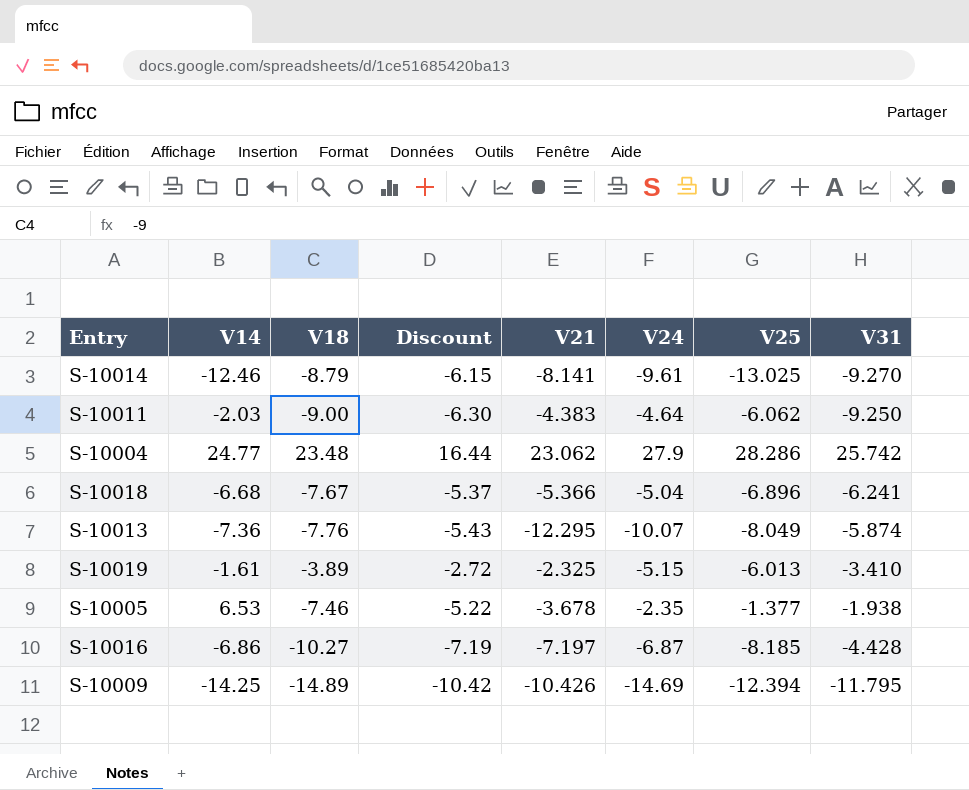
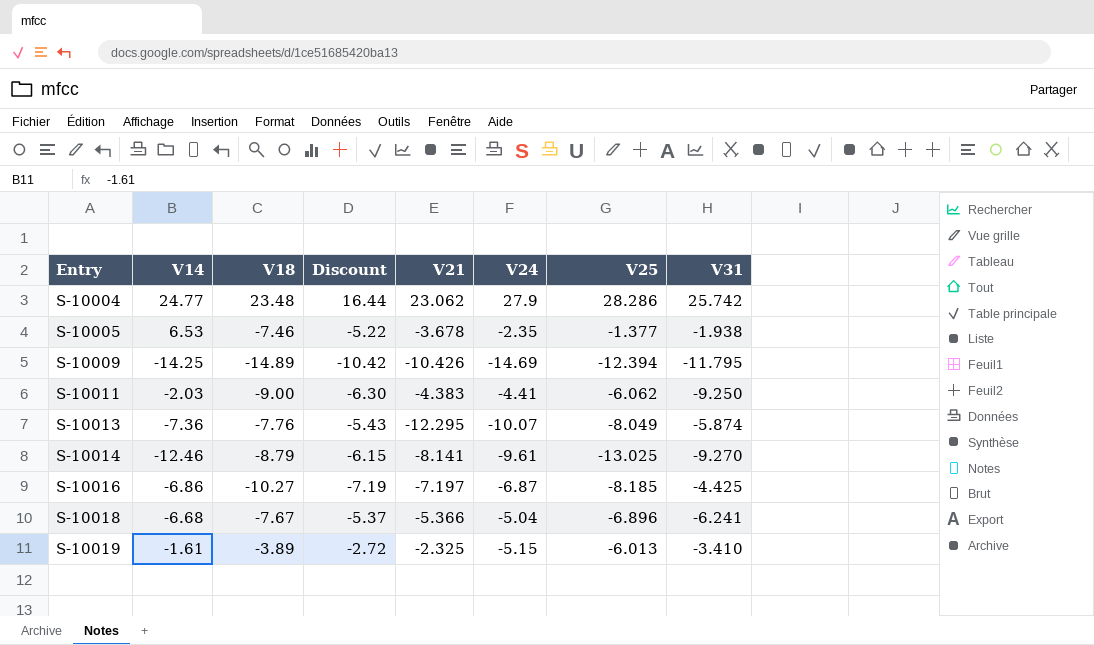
row order: none -> Entry ascending
S-10011 | V24: -4.64 -> -4.41
S-10016 | V31: -4.428 -> -4.425

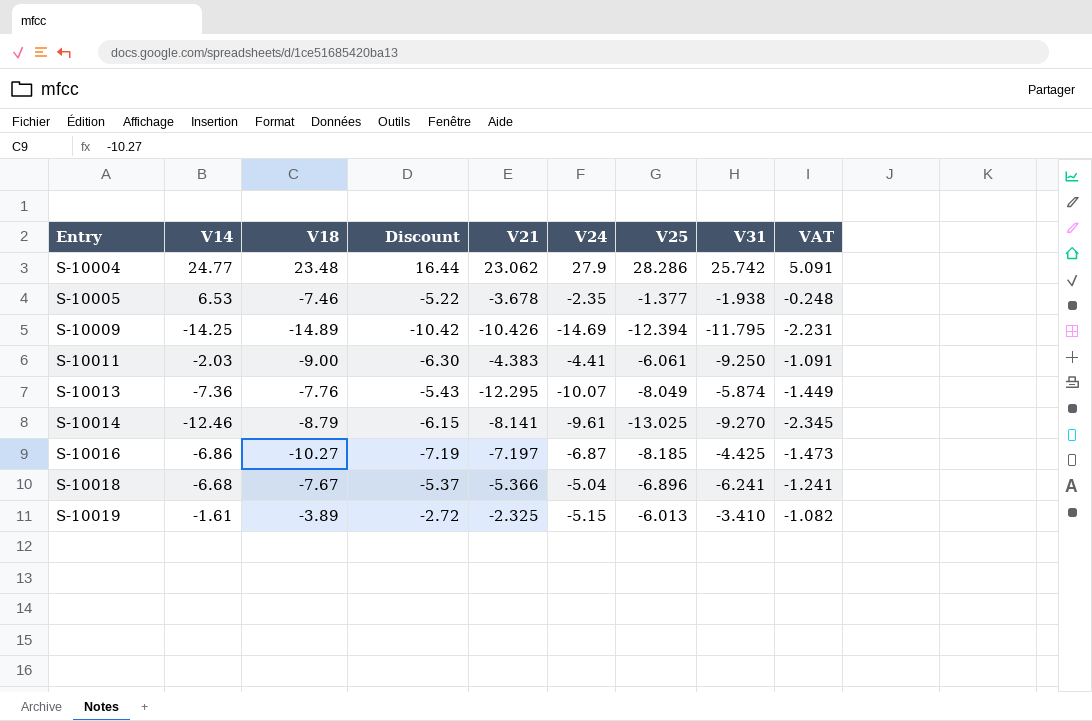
column VAT | formula: none -> [V25] * 0.18
S-10011 | V25: -6.062 -> -6.061

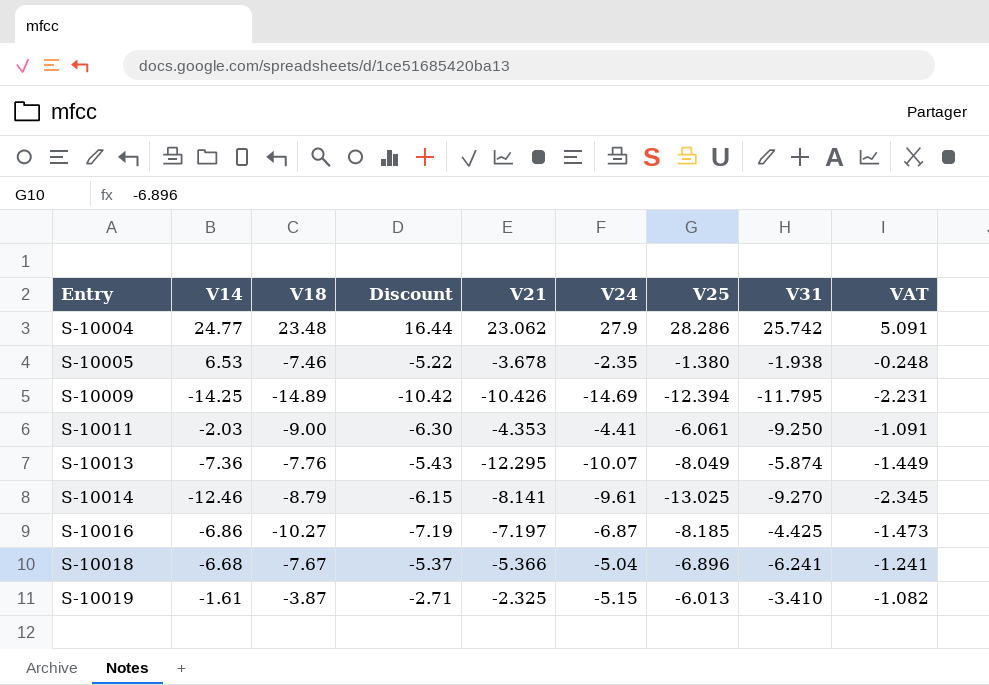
S-10005 | V25: -1.377 -> -1.380
S-10011 | V21: -4.383 -> -4.353
S-10019 | V18: -3.89 -> -3.87
S-10019 | Discount: -2.72 -> -2.71

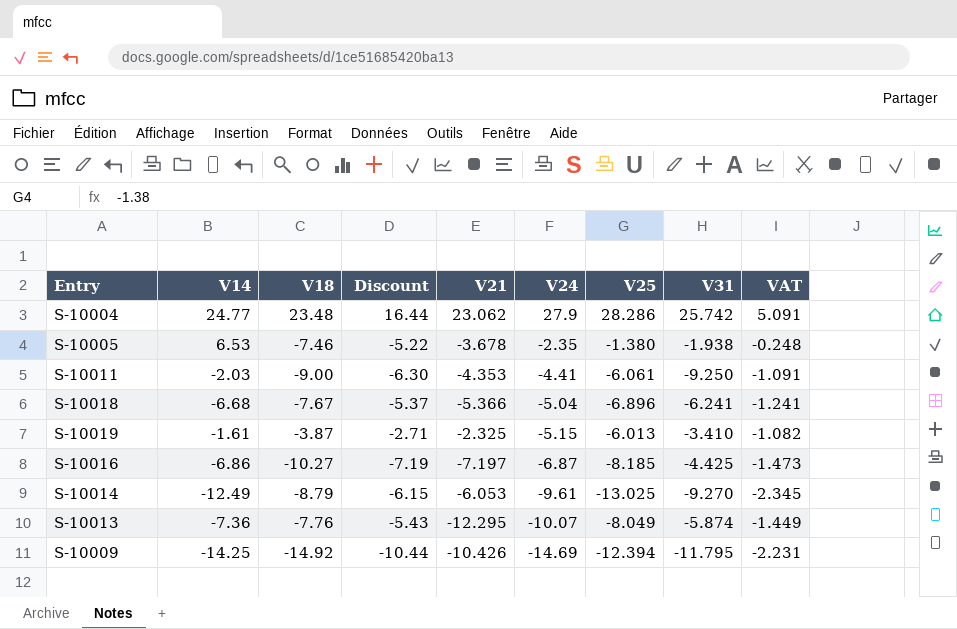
row order: Entry ascending -> V24 descending
S-10014 | V14: -12.46 -> -12.49
S-10014 | V21: -8.141 -> -6.053
S-10009 | V18: -14.89 -> -14.92
S-10009 | Discount: -10.42 -> -10.44

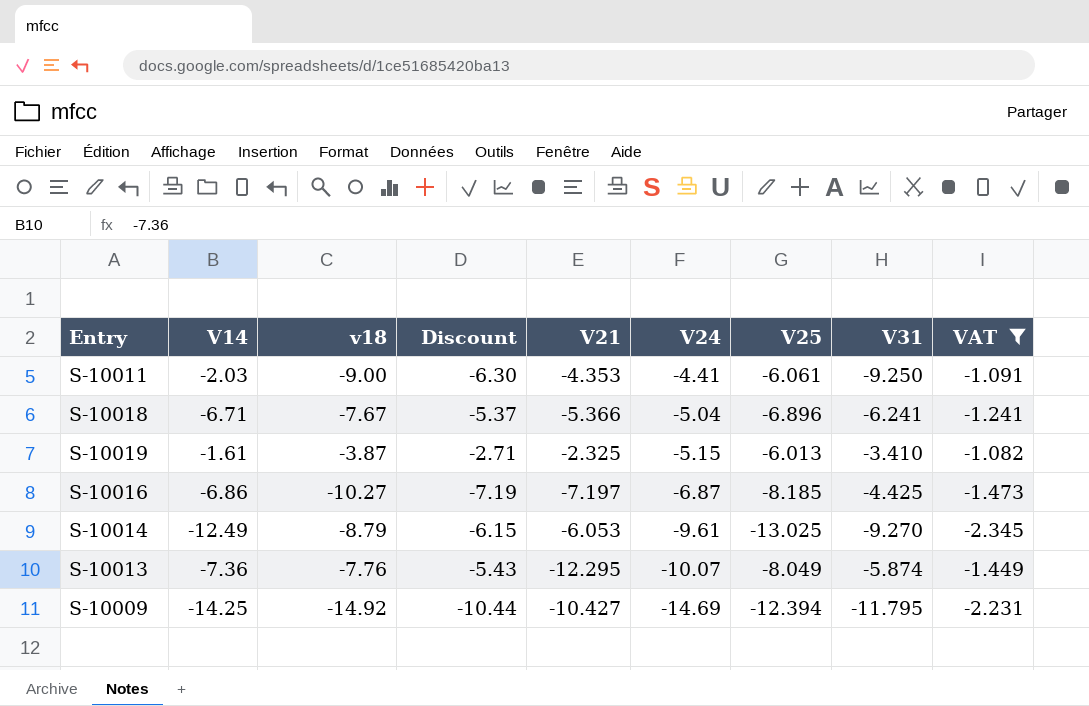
filter: none -> VAT <= -1.082
column name: V18 -> v18
S-10018 | V14: -6.68 -> -6.71
S-10009 | V21: -10.426 -> -10.427

